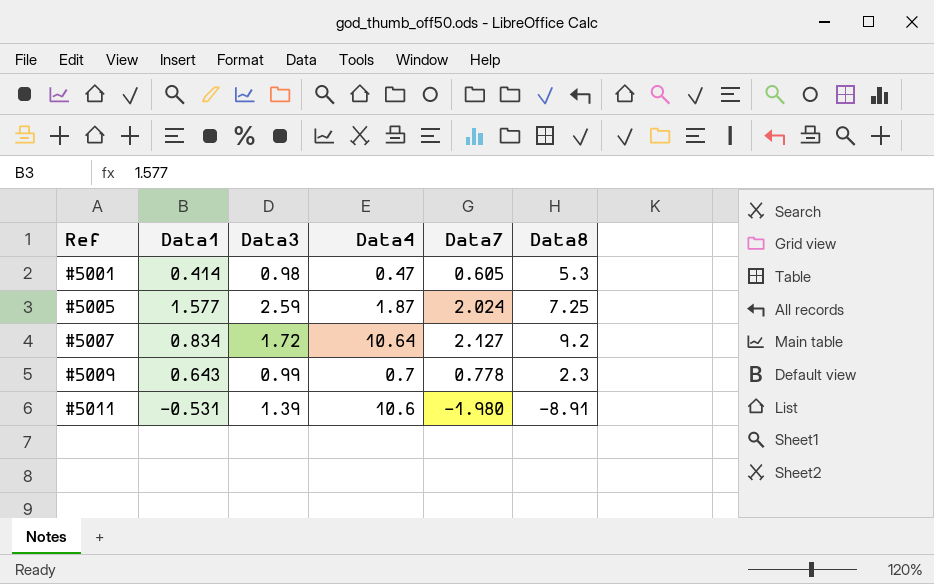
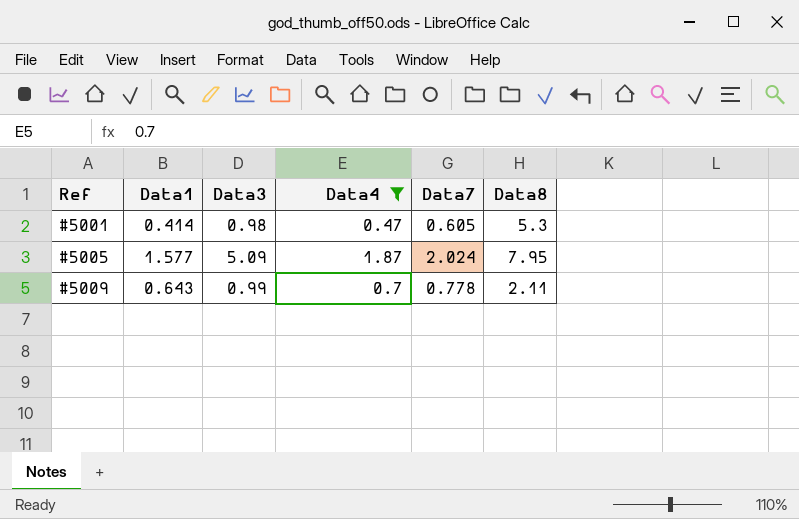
filter: none -> Data4 <= 1.87
#5005 | Data3: 2.59 -> 5.09
#5005 | Data8: 7.25 -> 7.95
#5009 | Data8: 2.3 -> 2.11

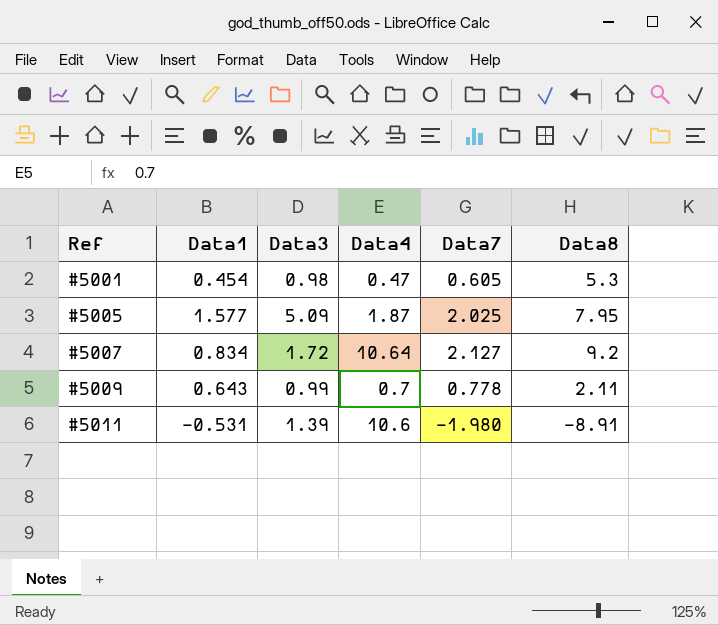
filter: Data4 <= 1.87 -> none
#5001 | Data1: 0.414 -> 0.454
#5005 | Data7: 2.024 -> 2.025

